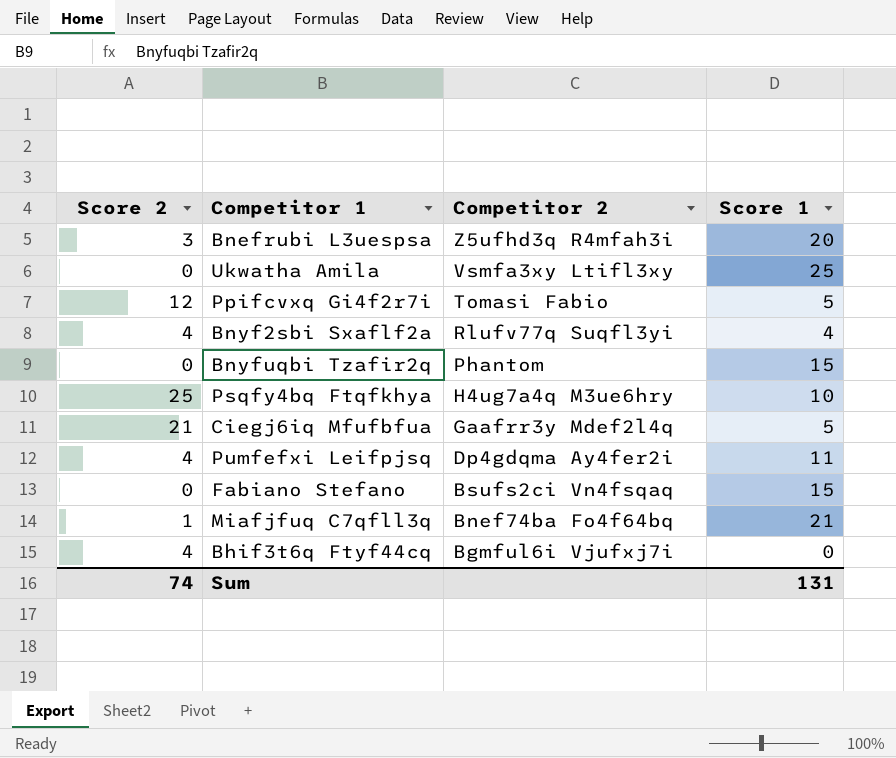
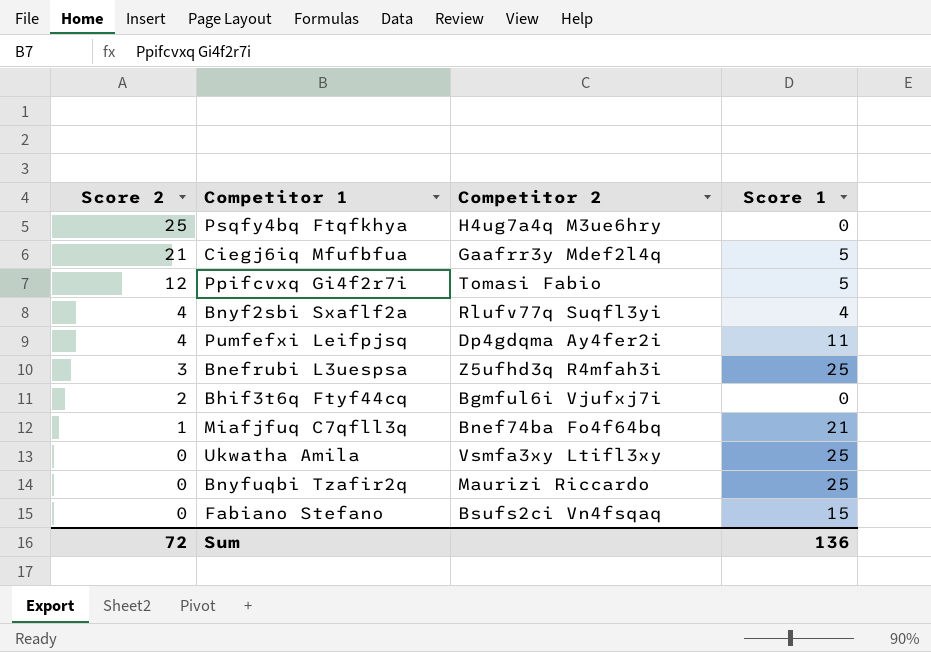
row order: Competitor 2 descending -> Score 2 descending
Psqfy4bq Ftqfkhya | Score 1: 10 -> 0
Bnefrubi L3uespsa | Score 1: 20 -> 25
Bhif3t6q Ftyf44cq | Score 2: 4 -> 2
Bnyfuqbi Tzafir2q | Competitor 2: Phantom -> Maurizi Riccardo
Bnyfuqbi Tzafir2q | Score 1: 15 -> 25
Sum | Score 2: 74 -> 72
Sum | Score 1: 131 -> 136

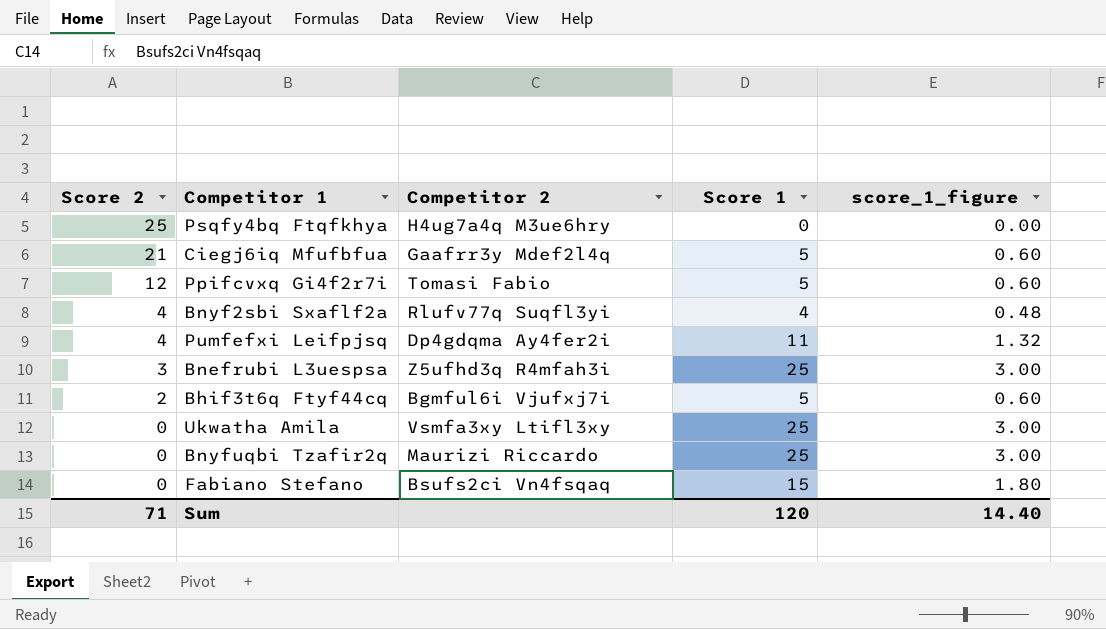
column score_1_figure | formula: none -> [Score 1] * 0.12
row Miafjfuq C7qfll3q: 1 | Bnef74ba Fo4f64bq | 21 -> none
Bhif3t6q Ftyf44cq | Score 1: 0 -> 5
Sum | Score 2: 72 -> 71
Sum | Score 1: 136 -> 120

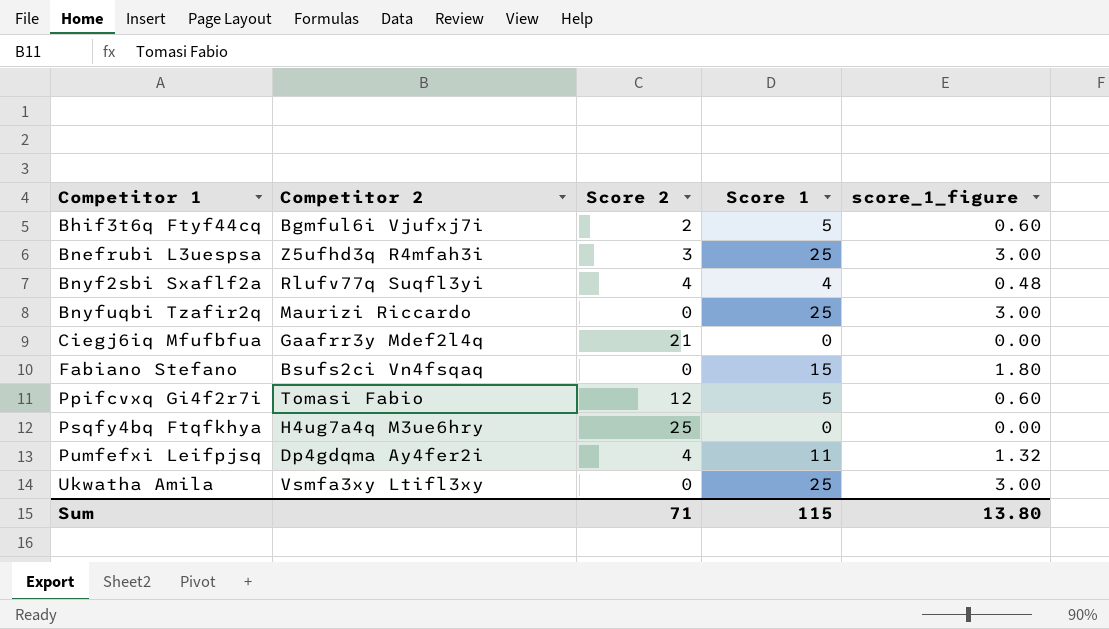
row order: Score 2 descending -> Competitor 1 ascending
column Score 2 | position: 1 -> 3
Ciegj6iq Mfufbfua | Score 1: 5 -> 0
Ciegj6iq Mfufbfua | score_1_figure: 0.60 -> 0.00
Sum | Score 1: 120 -> 115
Sum | score_1_figure: 14.40 -> 13.80

